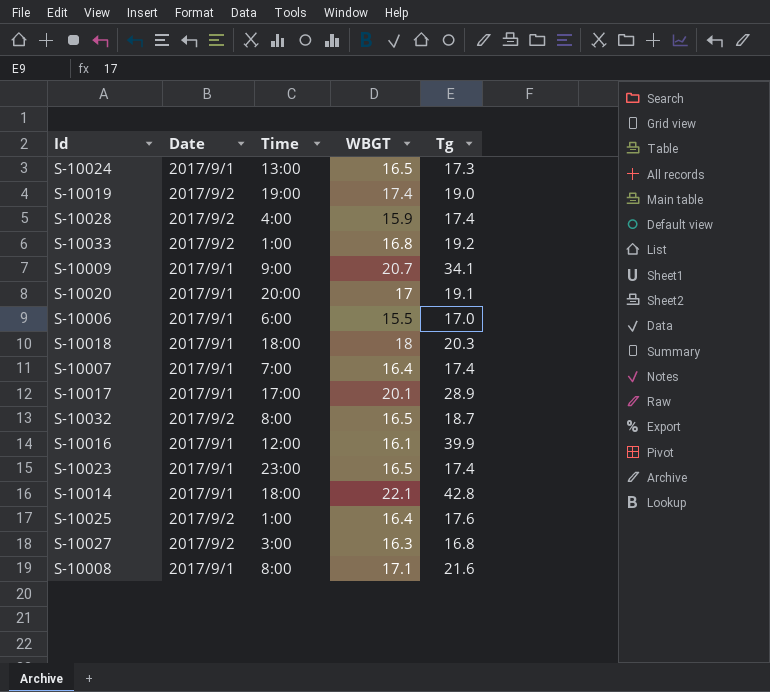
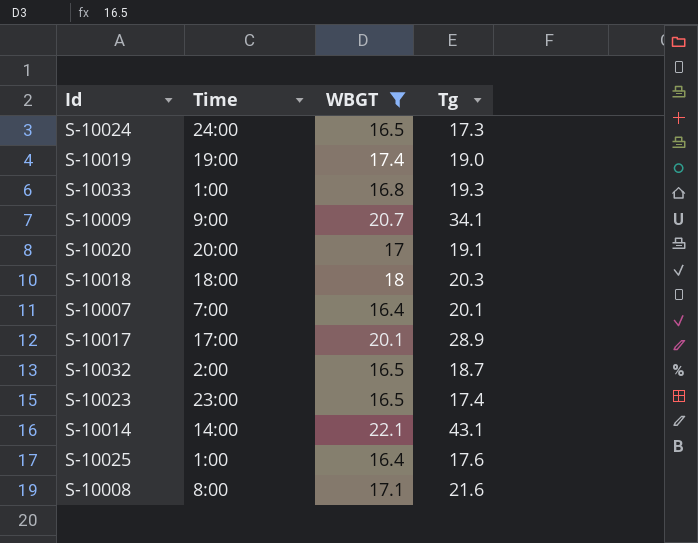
filter: none -> WBGT >= 16.4
column Date | position: 2 -> none
S-10024 | Time: 13:00 -> 24:00
S-10033 | Tg: 19.2 -> 19.3
S-10007 | Tg: 17.4 -> 20.1
S-10032 | Time: 8:00 -> 2:00
S-10014 | Time: 18:00 -> 14:00
S-10014 | Tg: 42.8 -> 43.1

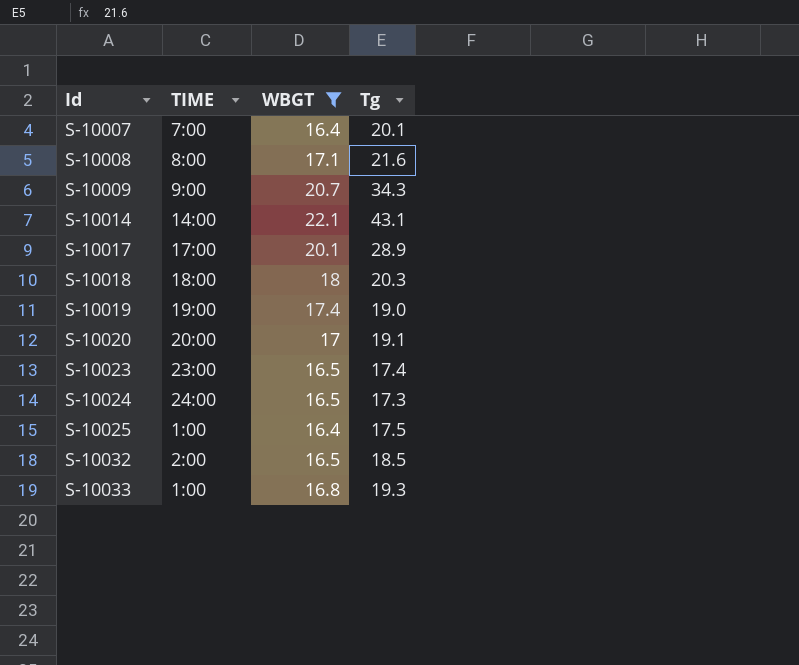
row order: none -> Id ascending
column name: Time -> TIME
S-10009 | Tg: 34.1 -> 34.3
S-10025 | Tg: 17.6 -> 17.5
S-10032 | Tg: 18.7 -> 18.5

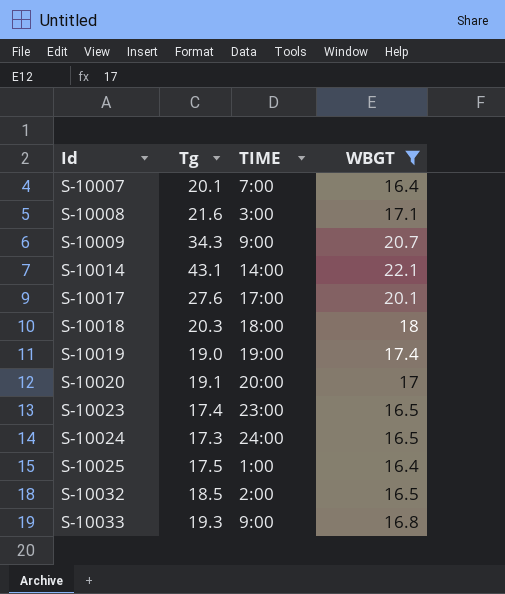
column Tg | position: 4 -> 2
S-10008 | TIME: 8:00 -> 3:00
S-10017 | Tg: 28.9 -> 27.6
S-10033 | TIME: 1:00 -> 9:00

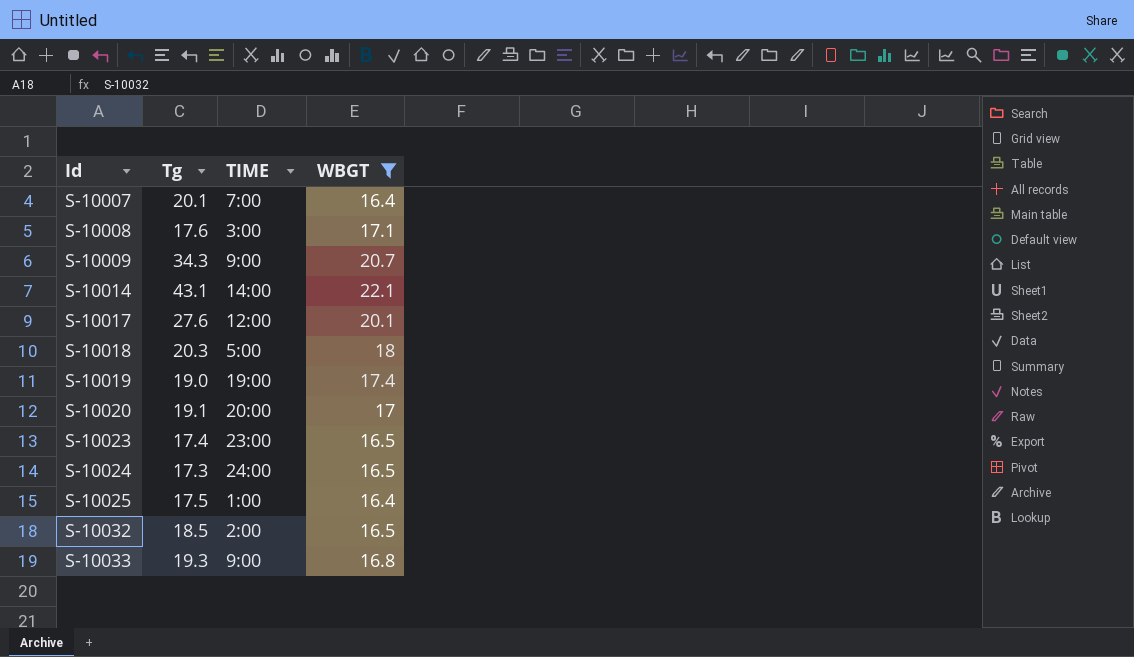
S-10008 | Tg: 21.6 -> 17.6
S-10017 | TIME: 17:00 -> 12:00
S-10018 | TIME: 18:00 -> 5:00

